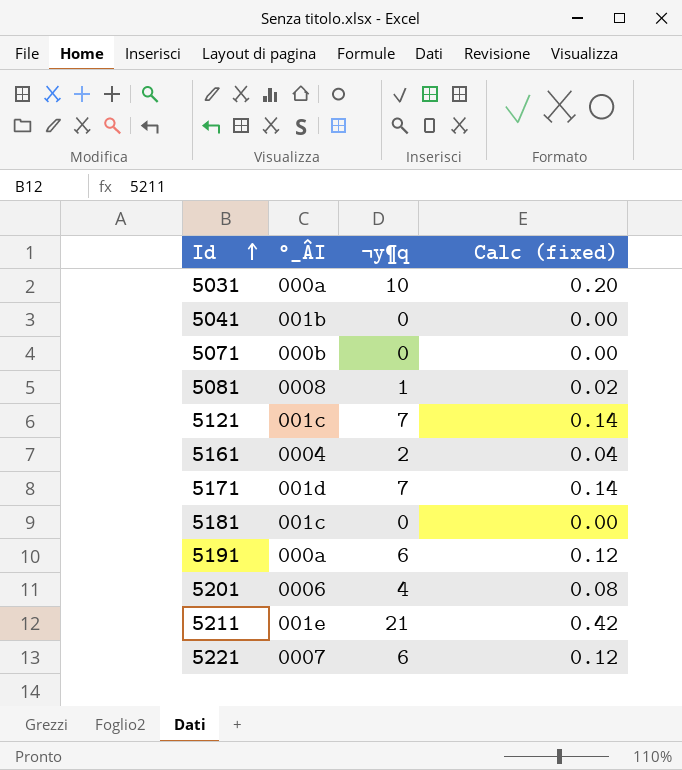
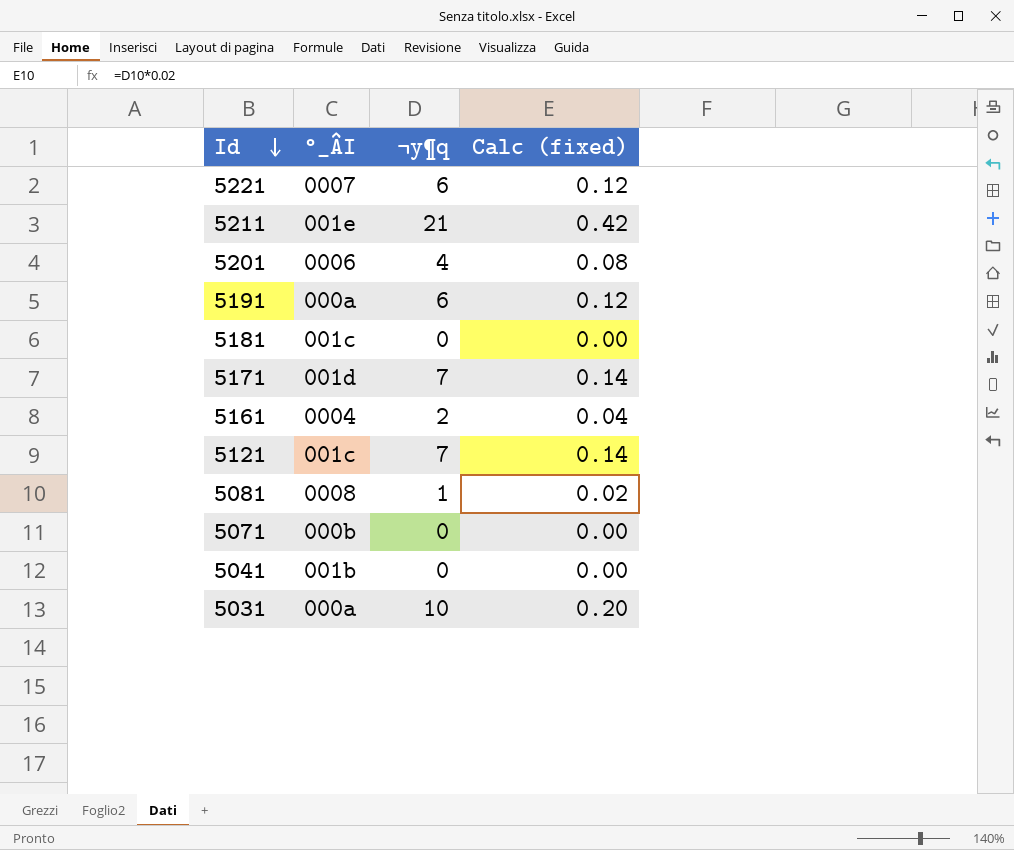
row order: Id ascending -> Id descending

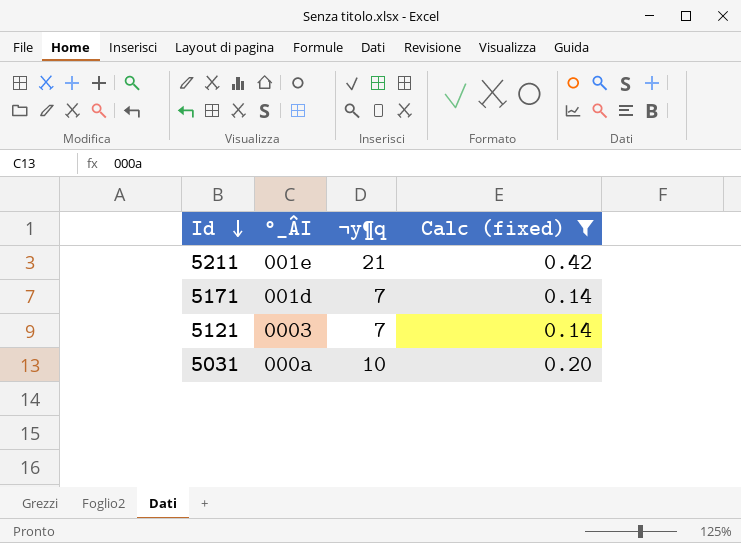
filter: none -> Calc (fixed) >= 0.14
5121 | °_ÂI: 001c -> 0003

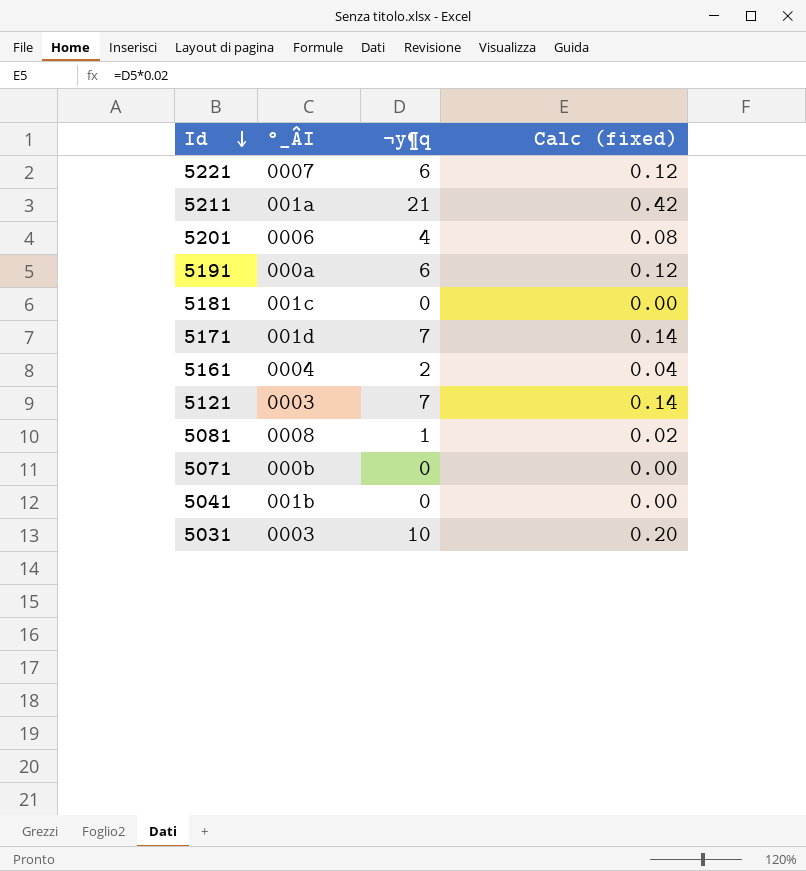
filter: Calc (fixed) >= 0.14 -> none
5211 | °_ÂI: 001e -> 001a
5031 | °_ÂI: 000a -> 0003

